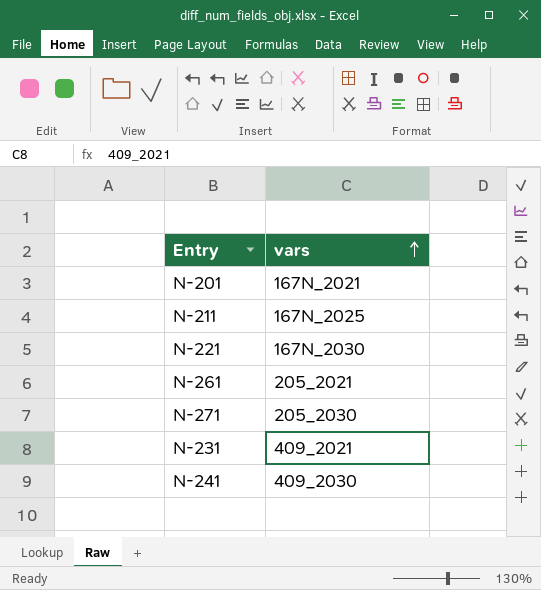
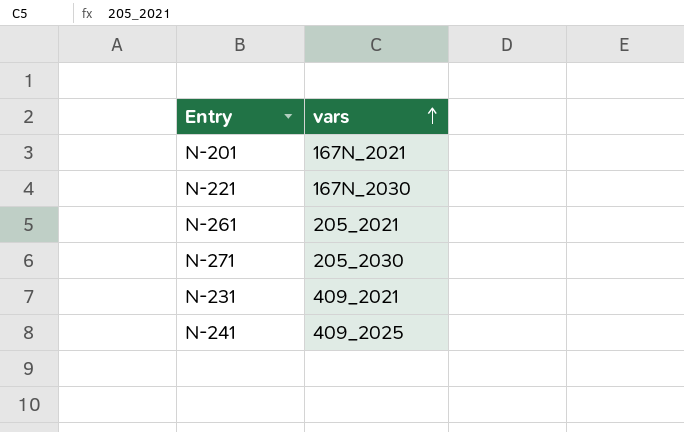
row N-211: 167N_2025 -> none
N-241 | vars: 409_2030 -> 409_2025

